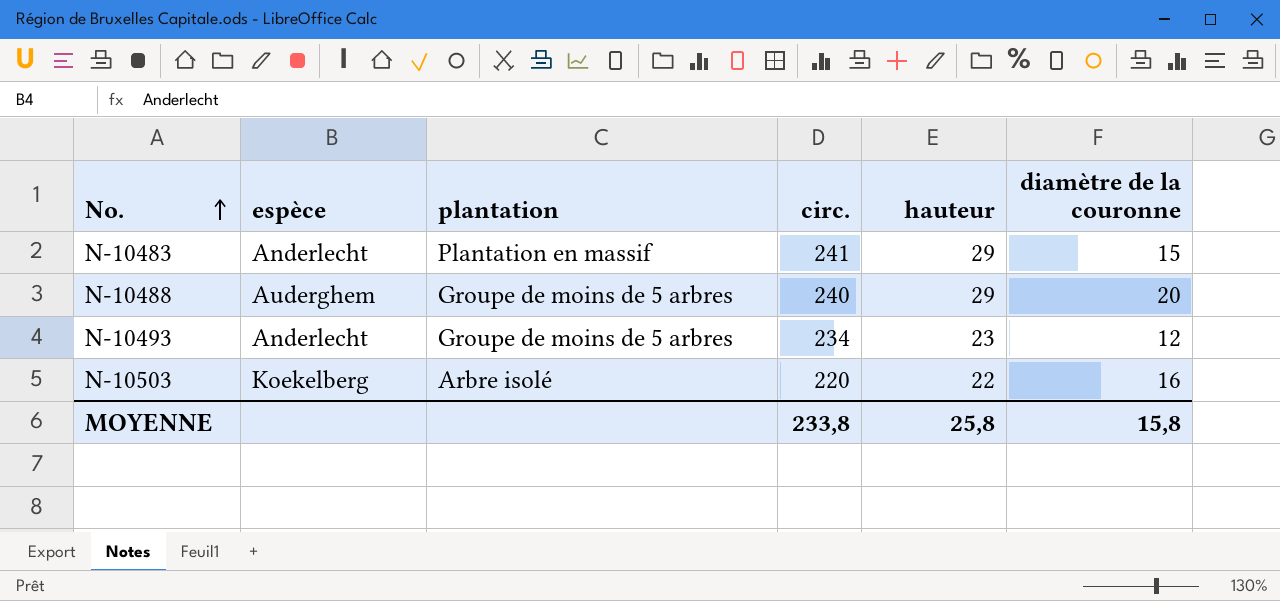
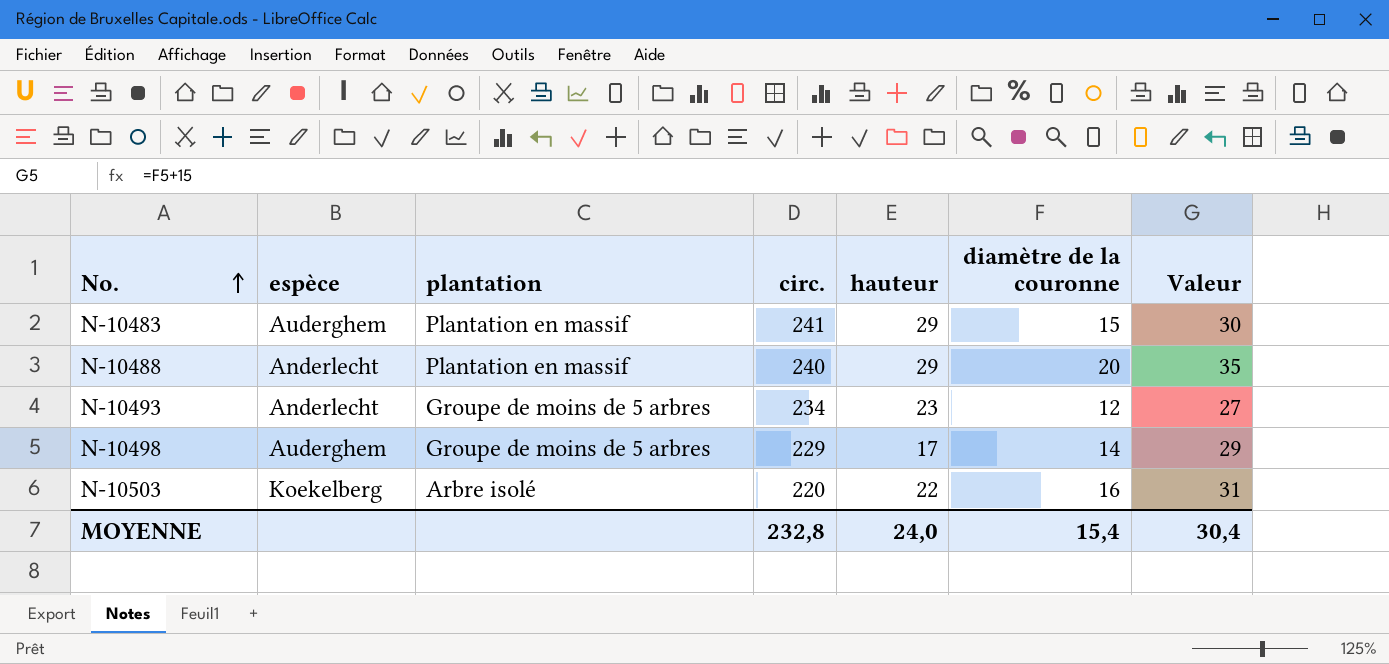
column Valeur | formula: none -> [diamètre de la couronne] + 15
N-10483 | espèce: Anderlecht -> Auderghem
N-10488 | espèce: Auderghem -> Anderlecht
N-10488 | plantation: Groupe de moins de 5 arbres -> Plantation en massif
row N-10498: none -> Auderghem | Groupe de moins de 5 arbres | 229 | 17 | 14 | 29
MOYENNE | circ.: 233,8 -> 232,8
MOYENNE | hauteur: 25,8 -> 24,0
MOYENNE | diamètre de la couronne: 15,8 -> 15,4

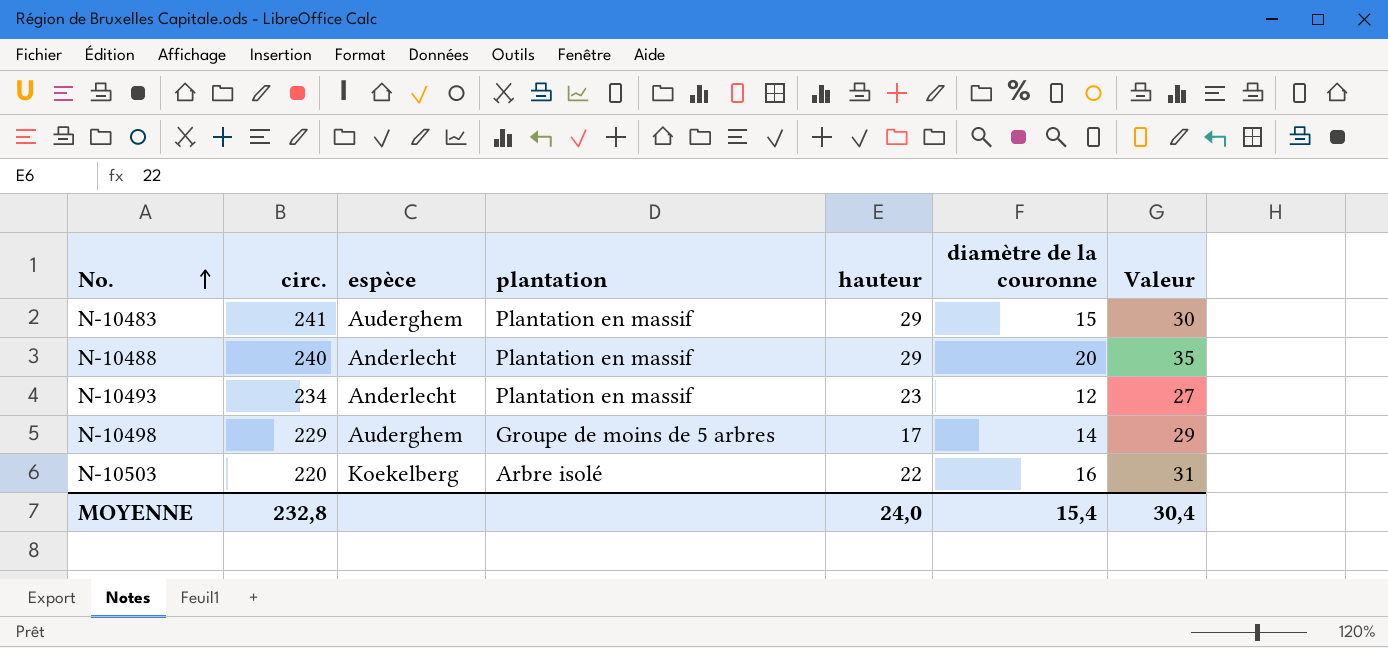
column circ. | position: 4 -> 2
N-10493 | plantation: Groupe de moins de 5 arbres -> Plantation en massif

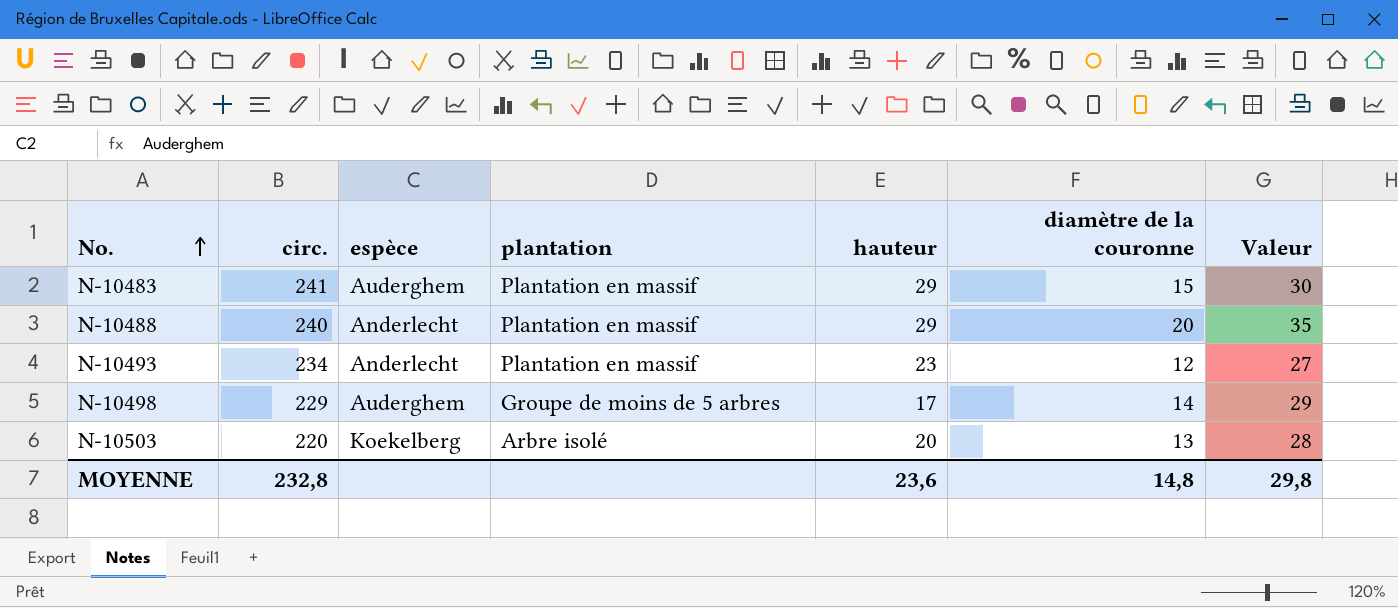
N-10503 | hauteur: 22 -> 20
N-10503 | diamètre de la couronne: 16 -> 13
N-10503 | Valeur: 31 -> 28
MOYENNE | hauteur: 24,0 -> 23,6
MOYENNE | diamètre de la couronne: 15,4 -> 14,8
MOYENNE | Valeur: 30,4 -> 29,8

